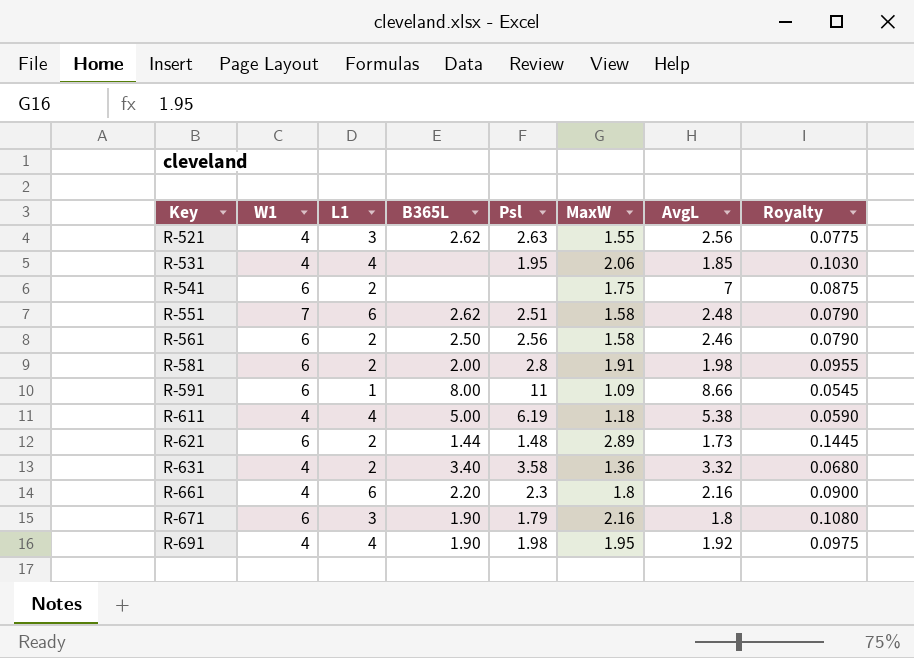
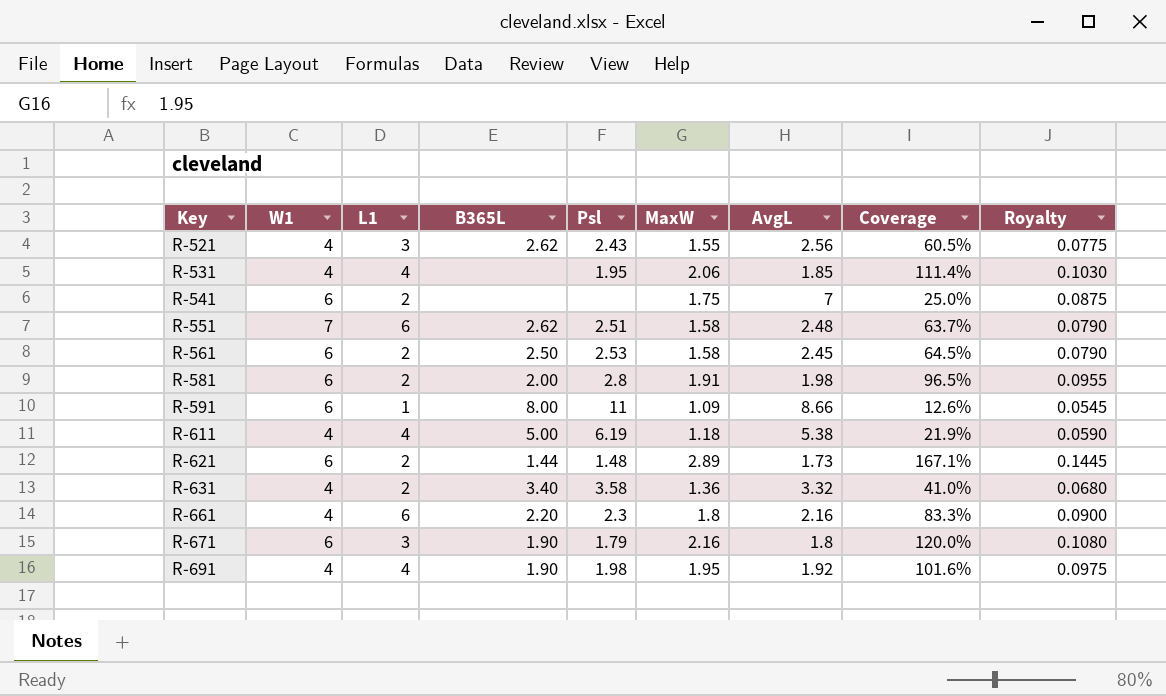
column Coverage | formula: none -> [MaxW] / [AvgL]
R-521 | Psl: 2.63 -> 2.43
R-561 | Psl: 2.56 -> 2.53
R-561 | AvgL: 2.46 -> 2.45

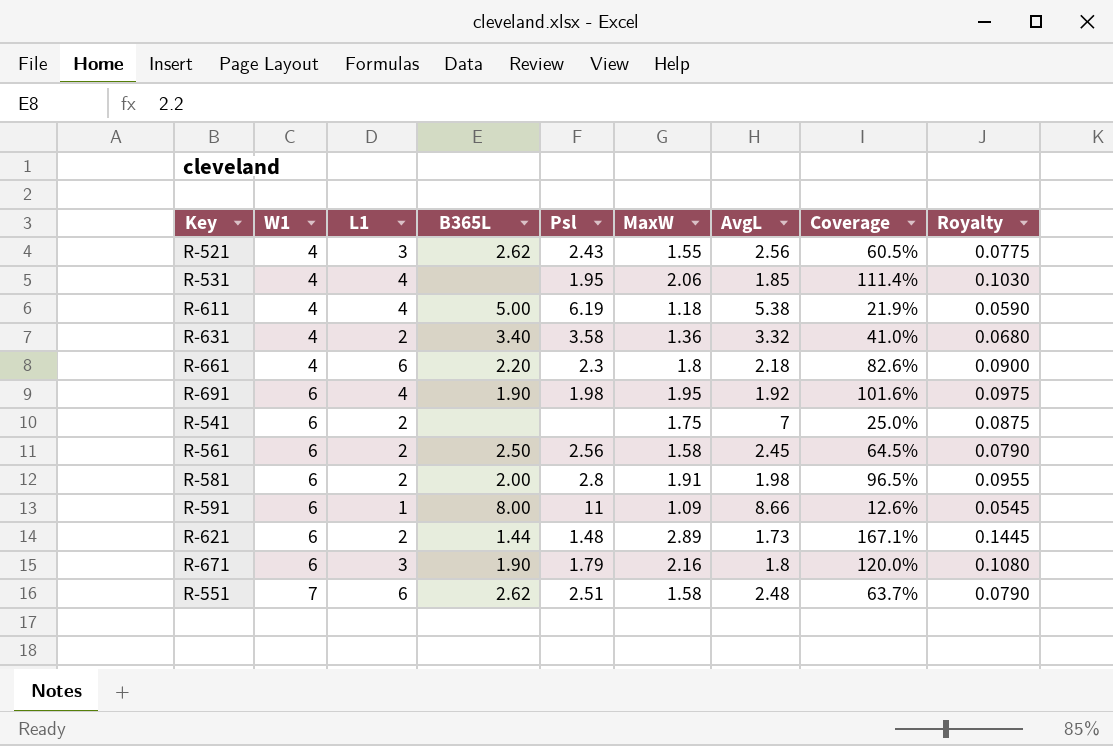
row order: Key ascending -> W1 ascending
R-661 | AvgL: 2.16 -> 2.18
R-661 | Coverage: 83.3% -> 82.6%
R-691 | W1: 4 -> 6
R-561 | Psl: 2.53 -> 2.56

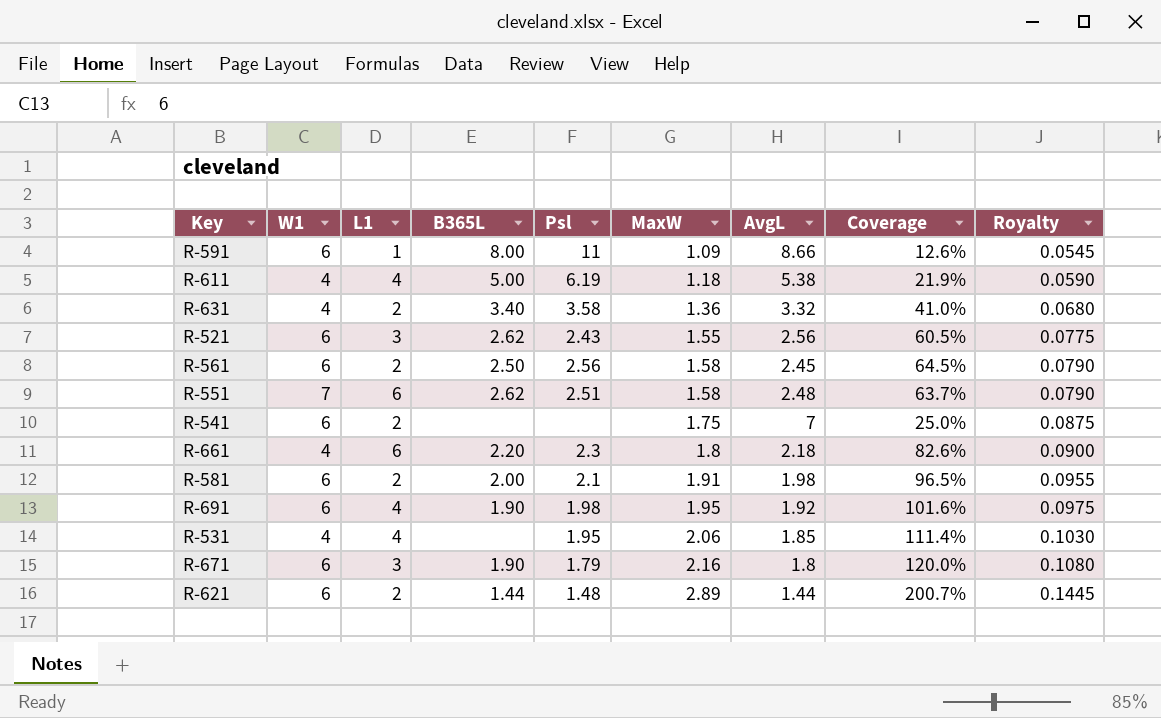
row order: W1 ascending -> MaxW ascending
R-521 | W1: 4 -> 6
R-581 | Psl: 2.8 -> 2.1
R-621 | AvgL: 1.73 -> 1.44
R-621 | Coverage: 167.1% -> 200.7%

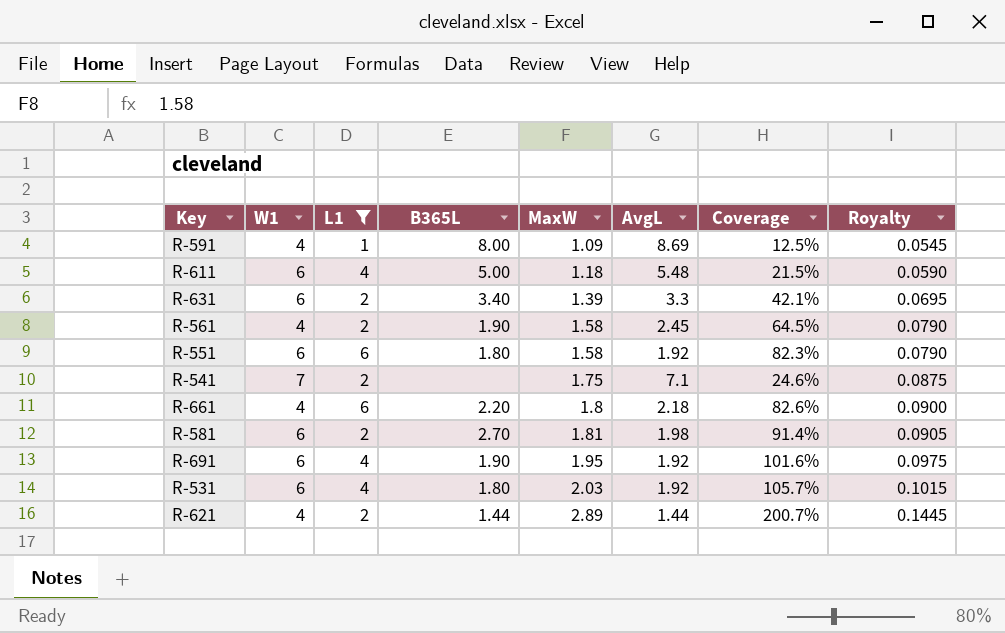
filter: none -> L1 != 3
column Psl | position: 5 -> none
R-591 | W1: 6 -> 4
R-591 | AvgL: 8.66 -> 8.69
R-591 | Coverage: 12.6% -> 12.5%
R-611 | W1: 4 -> 6
R-611 | AvgL: 5.38 -> 5.48
R-611 | Coverage: 21.9% -> 21.5%
R-631 | W1: 4 -> 6
R-631 | MaxW: 1.36 -> 1.39
R-631 | AvgL: 3.32 -> 3.3
R-631 | Coverage: 41.0% -> 42.1%
R-631 | Royalty: 0.0680 -> 0.0695
R-561 | W1: 6 -> 4
R-561 | B365L: 2.50 -> 1.90
R-551 | W1: 7 -> 6
R-551 | B365L: 2.62 -> 1.80
R-551 | AvgL: 2.48 -> 1.92
R-551 | Coverage: 63.7% -> 82.3%
R-541 | W1: 6 -> 7
R-541 | AvgL: 7 -> 7.1
R-541 | Coverage: 25.0% -> 24.6%
R-581 | B365L: 2.00 -> 2.70
R-581 | MaxW: 1.91 -> 1.81
R-581 | Coverage: 96.5% -> 91.4%
R-581 | Royalty: 0.0955 -> 0.0905
R-531 | W1: 4 -> 6
R-531 | B365L: none -> 1.80
R-531 | MaxW: 2.06 -> 2.03
R-531 | AvgL: 1.85 -> 1.92
R-531 | Coverage: 111.4% -> 105.7%
R-531 | Royalty: 0.1030 -> 0.1015
R-621 | W1: 6 -> 4

